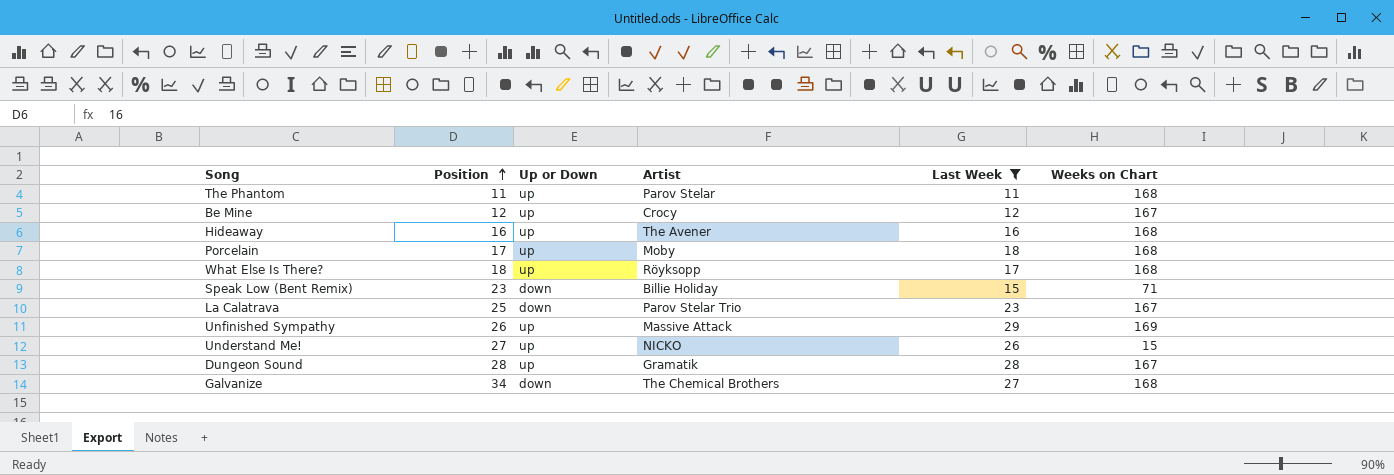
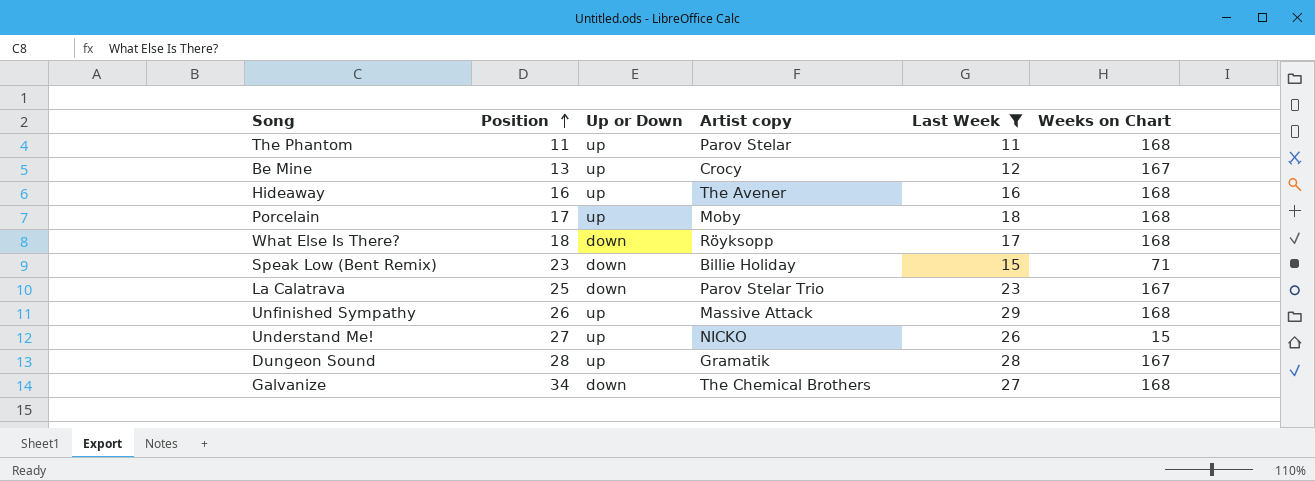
column name: Artist -> Artist copy
Be Mine | Position: 12 -> 13
What Else Is There? | Up or Down: up -> down
Unfinished Sympathy | Weeks on Chart: 169 -> 168

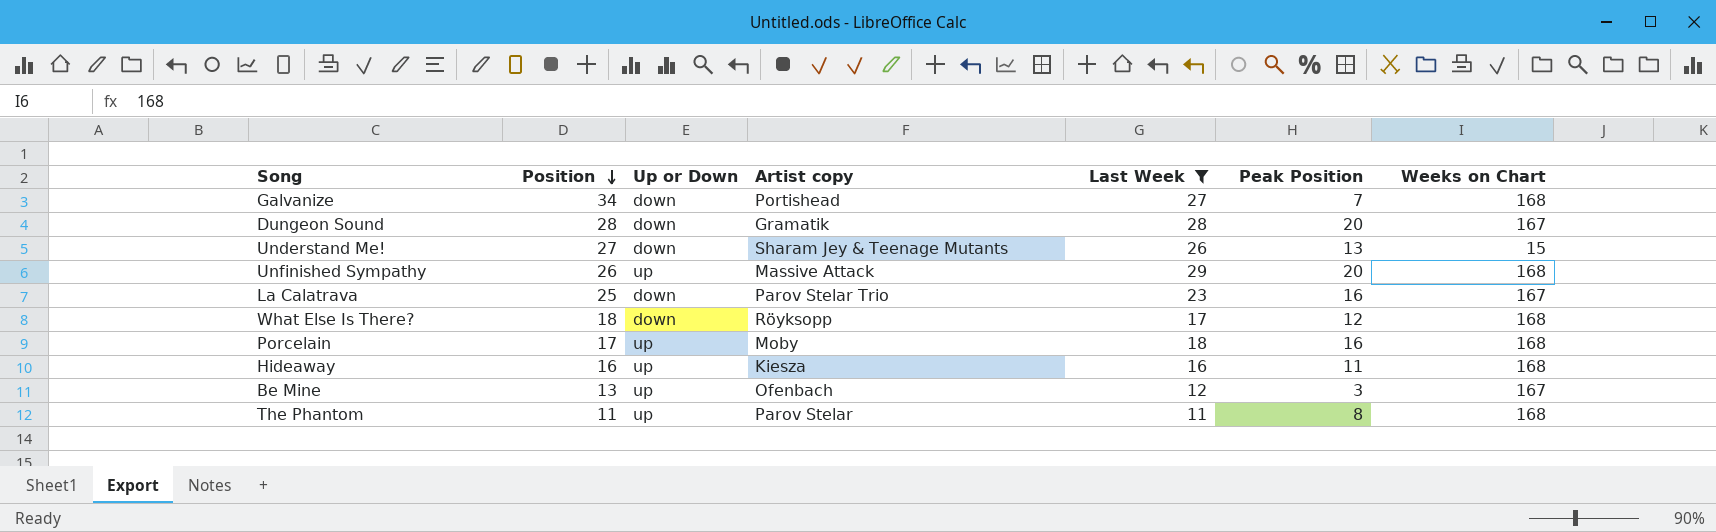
row order: Position ascending -> Position descending
column Peak Position | position: none -> 6
row Speak Low (Bent Remix): 23 | down | Billie Holiday | 15 | 71 -> none
Galvanize | Artist copy: The Chemical Brothers -> Portishead
Dungeon Sound | Up or Down: up -> down
Understand Me! | Up or Down: up -> down
Understand Me! | Artist copy: NICKO -> Sharam Jey & Teenage Mutants
Hideaway | Artist copy: The Avener -> Kiesza
Be Mine | Artist copy: Crocy -> Ofenbach

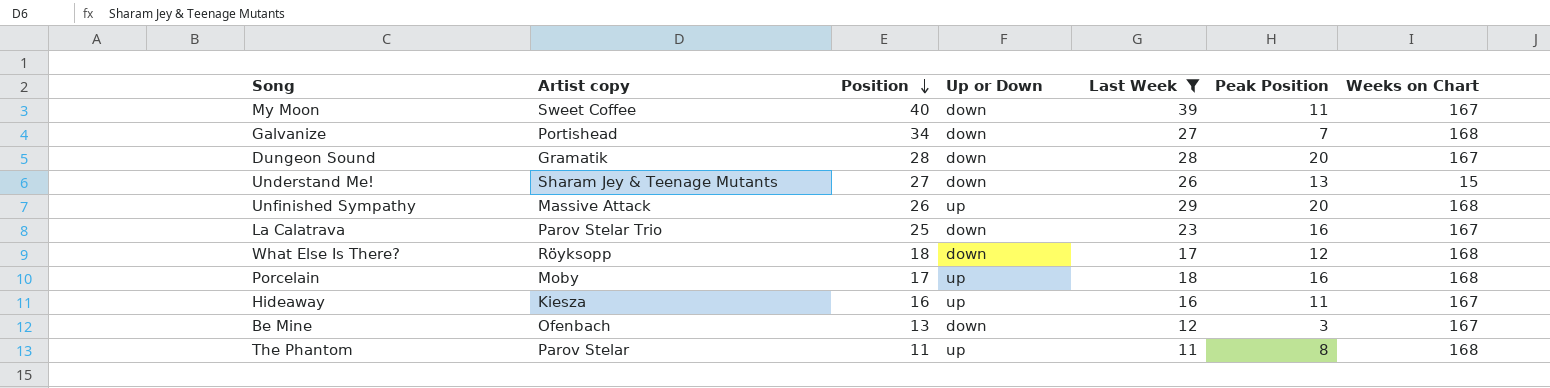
column Artist copy | position: 4 -> 2
row My Moon: none -> Sweet Coffee | 40 | down | 39 | 11 | 167
Hideaway | Weeks on Chart: 168 -> 167
Be Mine | Up or Down: up -> down

